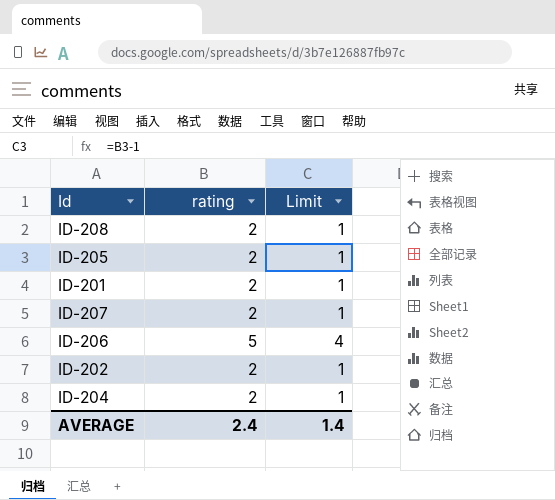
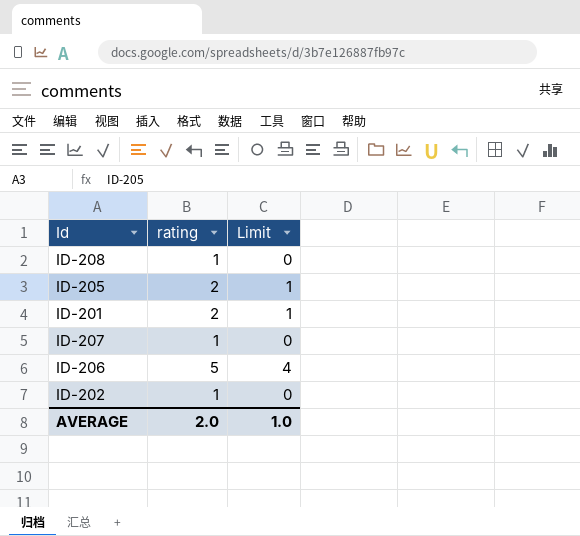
row ID-204: 2 | 1 -> none
ID-208 | rating: 2 -> 1
ID-208 | Limit: 1 -> 0
ID-207 | rating: 2 -> 1
ID-207 | Limit: 1 -> 0
ID-202 | rating: 2 -> 1
ID-202 | Limit: 1 -> 0
AVERAGE | rating: 2.4 -> 2.0
AVERAGE | Limit: 1.4 -> 1.0

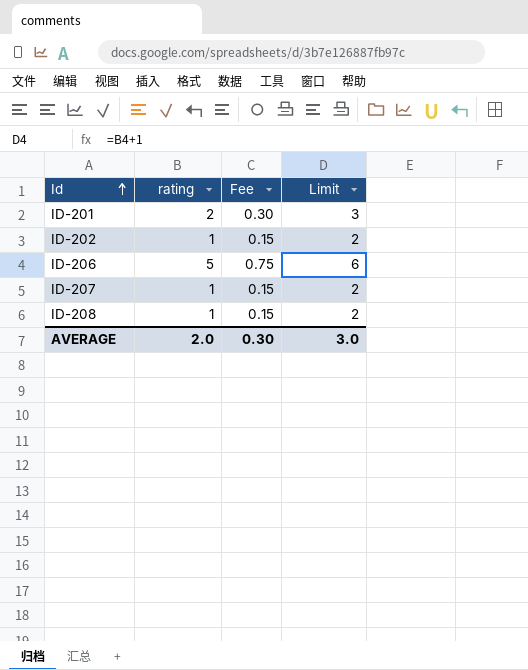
row order: none -> Id ascending
column Fee | formula: none -> [rating] * 0.15
column Limit | formula: [rating] - 1 -> [rating] + 1
row ID-205: 2 | 1 -> none
AVERAGE | Limit: 1.0 -> 3.0

